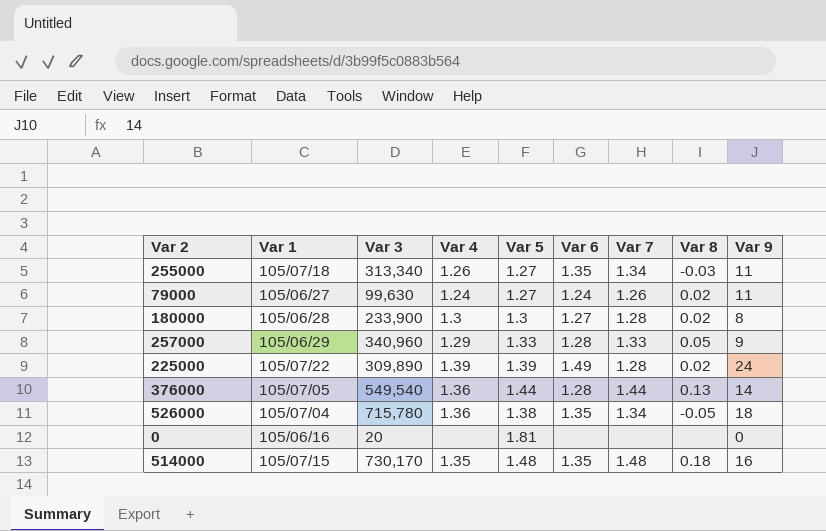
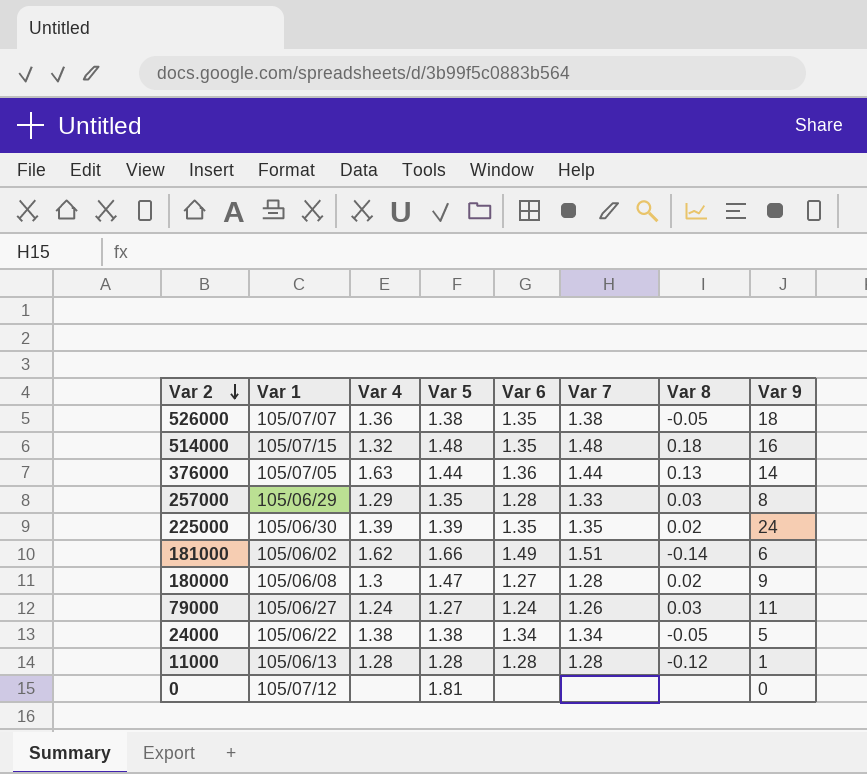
row order: none -> Var 2 descending
column Var 3 | position: 3 -> none
row 255000: 105/07/18 | 313,340 | 1.26 | 1.27 | 1.35 | 1.34 | -0.03 | 11 -> none
526000 | Var 1: 105/07/04 -> 105/07/07
526000 | Var 7: 1.34 -> 1.38
514000 | Var 4: 1.35 -> 1.32
376000 | Var 4: 1.36 -> 1.63
376000 | Var 6: 1.28 -> 1.36
257000 | Var 5: 1.33 -> 1.35
257000 | Var 8: 0.05 -> 0.03
257000 | Var 9: 9 -> 8
225000 | Var 1: 105/07/22 -> 105/06/30
225000 | Var 6: 1.49 -> 1.35
225000 | Var 7: 1.28 -> 1.35
row 181000: none -> 105/06/02 | 1.62 | 1.66 | 1.49 | 1.51 | -0.14 | 6
180000 | Var 1: 105/06/28 -> 105/06/08
180000 | Var 5: 1.3 -> 1.47
180000 | Var 9: 8 -> 9
79000 | Var 8: 0.02 -> 0.03
row 24000: none -> 105/06/22 | 1.38 | 1.38 | 1.34 | 1.34 | -0.05 | 5
row 11000: none -> 105/06/13 | 1.28 | 1.28 | 1.28 | 1.28 | -0.12 | 1
0 | Var 1: 105/06/16 -> 105/07/12

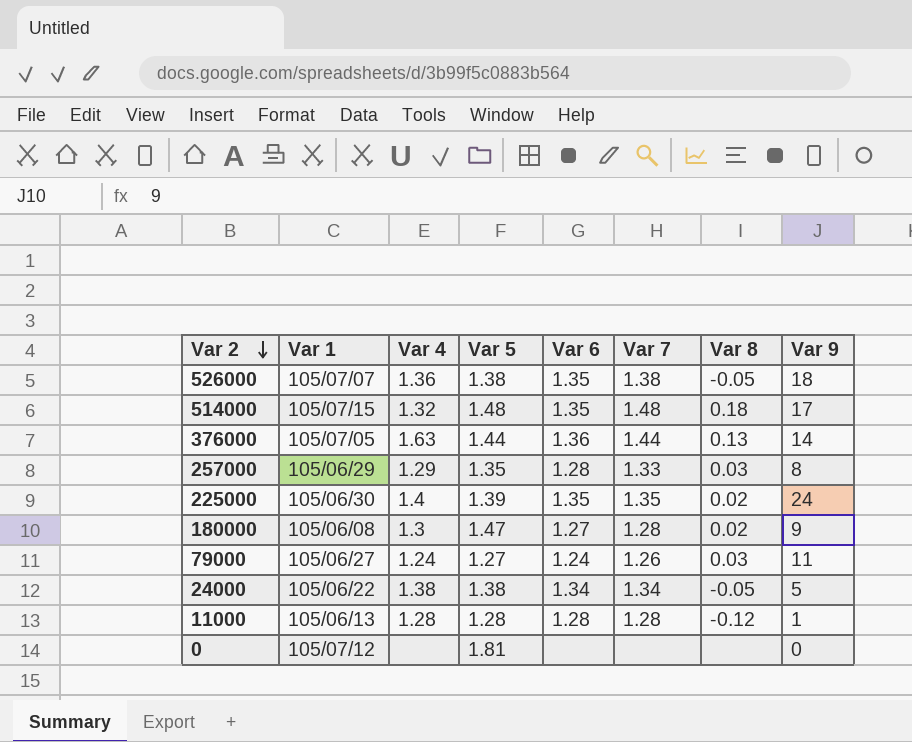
row 181000: 105/06/02 | 1.62 | 1.66 | 1.49 | 1.51 | -0.14 | 6 -> none
514000 | Var 9: 16 -> 17
225000 | Var 4: 1.39 -> 1.4

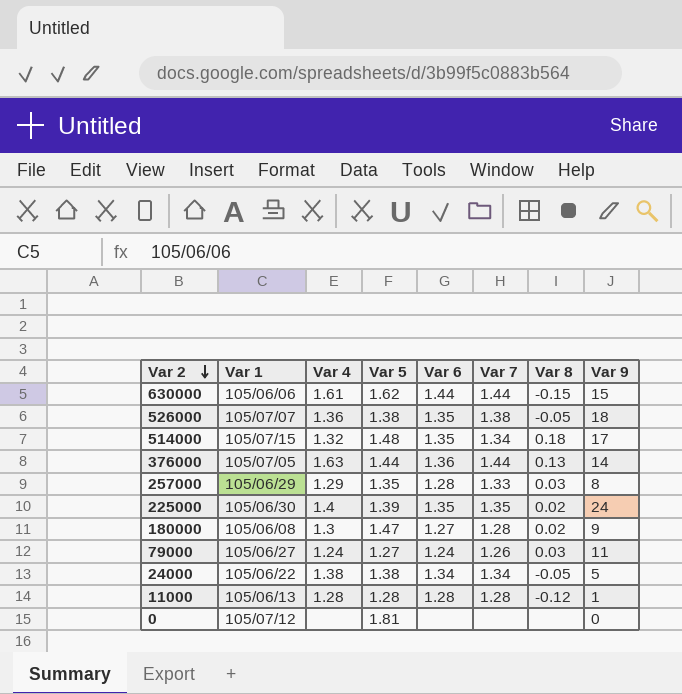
row 630000: none -> 105/06/06 | 1.61 | 1.62 | 1.44 | 1.44 | -0.15 | 15
514000 | Var 7: 1.48 -> 1.34

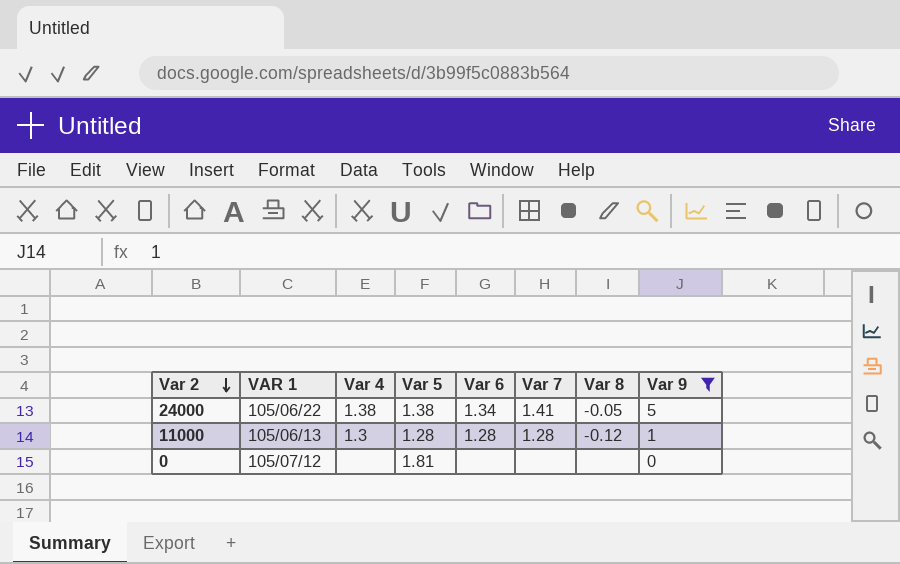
filter: none -> Var 9 <= 5
column name: Var 1 -> VAR 1
24000 | Var 7: 1.34 -> 1.41
11000 | Var 4: 1.28 -> 1.3

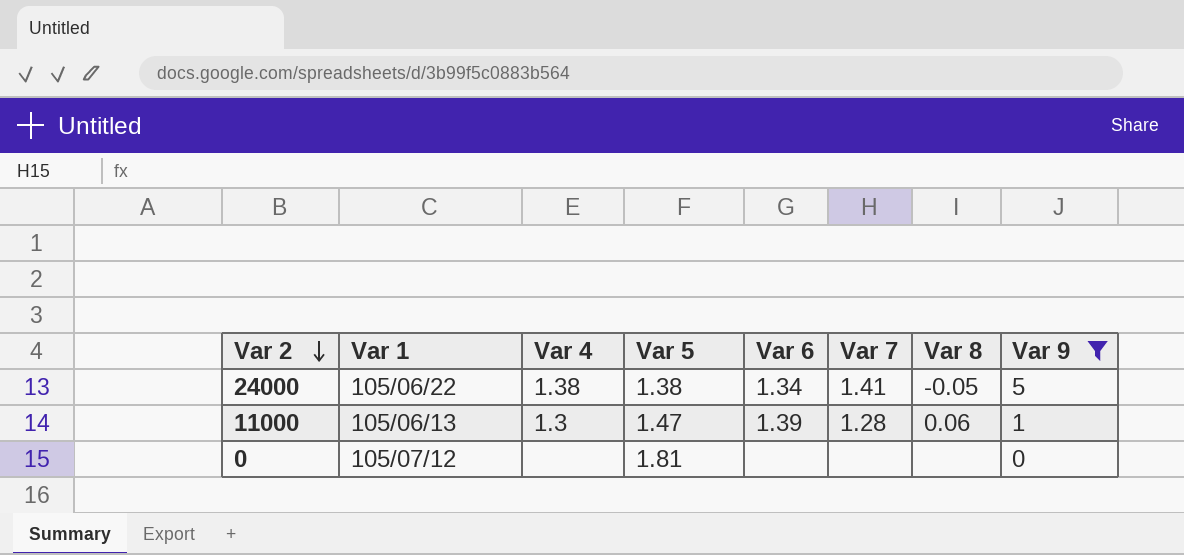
column name: VAR 1 -> Var 1
11000 | Var 5: 1.28 -> 1.47
11000 | Var 6: 1.28 -> 1.39
11000 | Var 8: -0.12 -> 0.06

